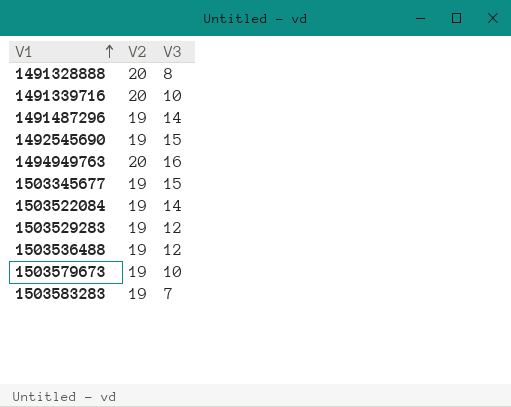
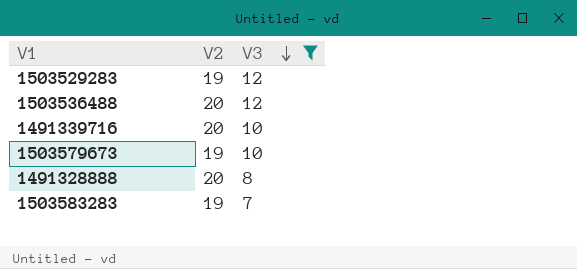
filter: none -> V3 <= 12
row order: V1 ascending -> V3 descending
1503536488 | V2: 19 -> 20

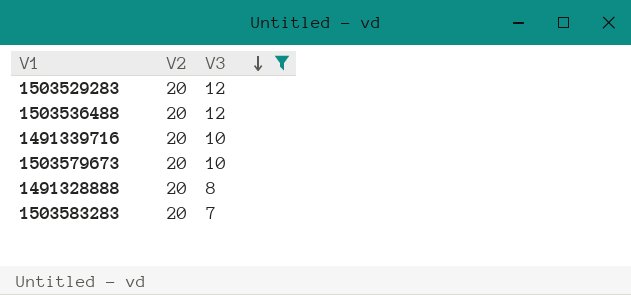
1503529283 | V2: 19 -> 20
1503579673 | V2: 19 -> 20
1503583283 | V2: 19 -> 20

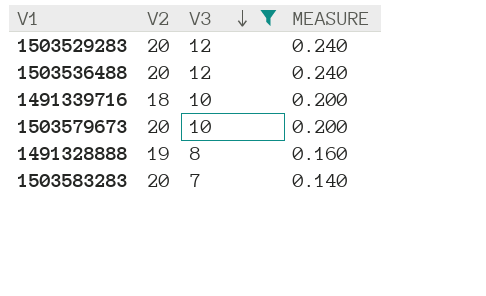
column MEASURE | formula: none -> [V3] * 0.02
1491339716 | V2: 20 -> 18
1491328888 | V2: 20 -> 19

